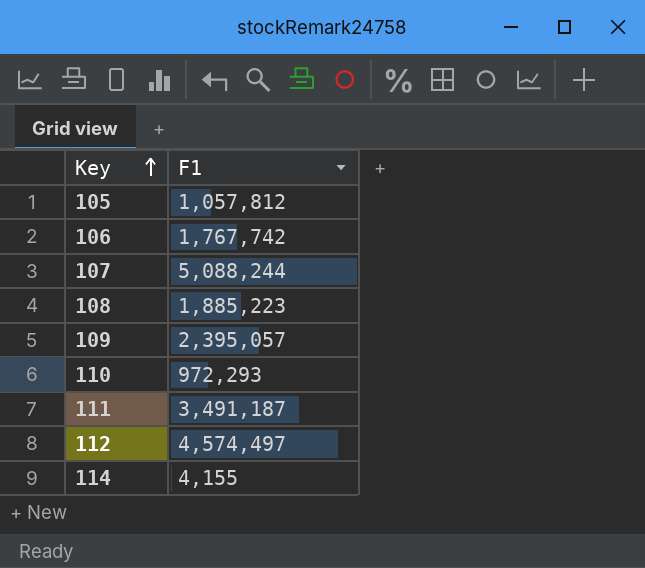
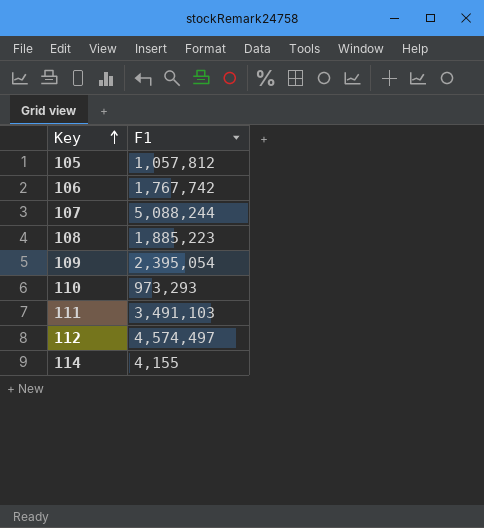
109 | F1: 2,395,057 -> 2,395,054
110 | F1: 972,293 -> 973,293
111 | F1: 3,491,187 -> 3,491,103

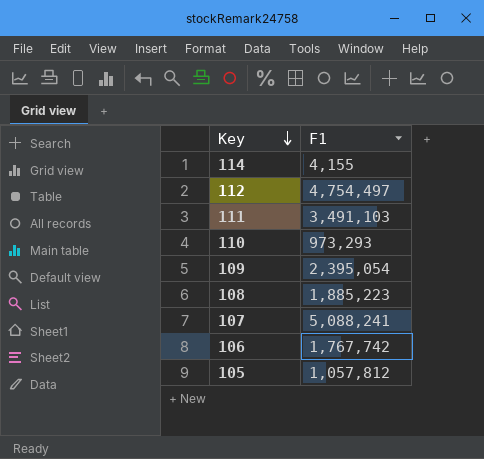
row order: Key ascending -> Key descending
112 | F1: 4,574,497 -> 4,754,497
107 | F1: 5,088,244 -> 5,088,241

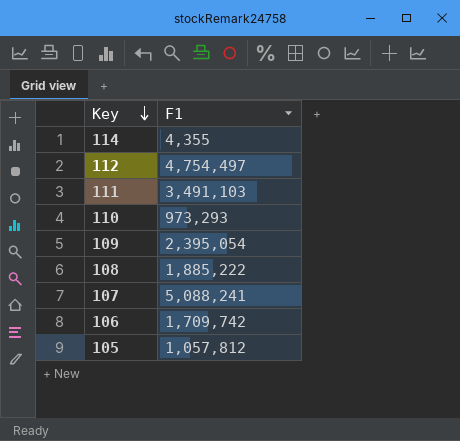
114 | F1: 4,155 -> 4,355
108 | F1: 1,885,223 -> 1,885,222
106 | F1: 1,767,742 -> 1,709,742

